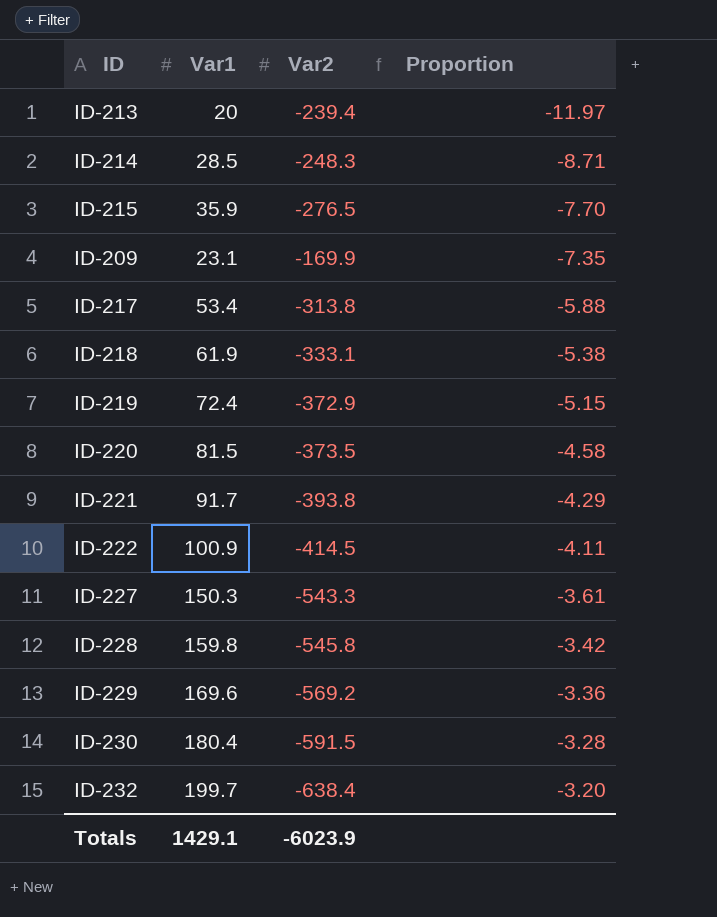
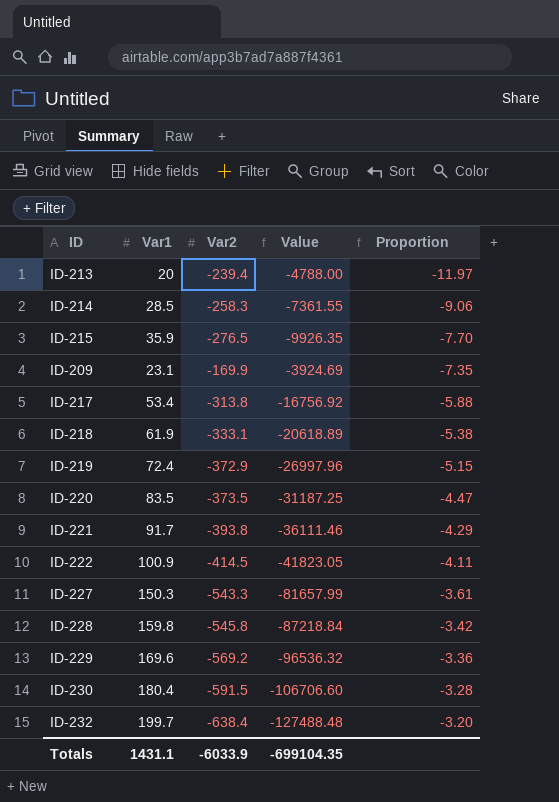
column Value | formula: none -> [Var1] * [Var2]
ID-214 | Var2: -248.3 -> -258.3
ID-214 | Proportion: -8.71 -> -9.06
ID-220 | Var1: 81.5 -> 83.5
ID-220 | Proportion: -4.58 -> -4.47
Totals | Var1: 1429.1 -> 1431.1
Totals | Var2: -6023.9 -> -6033.9

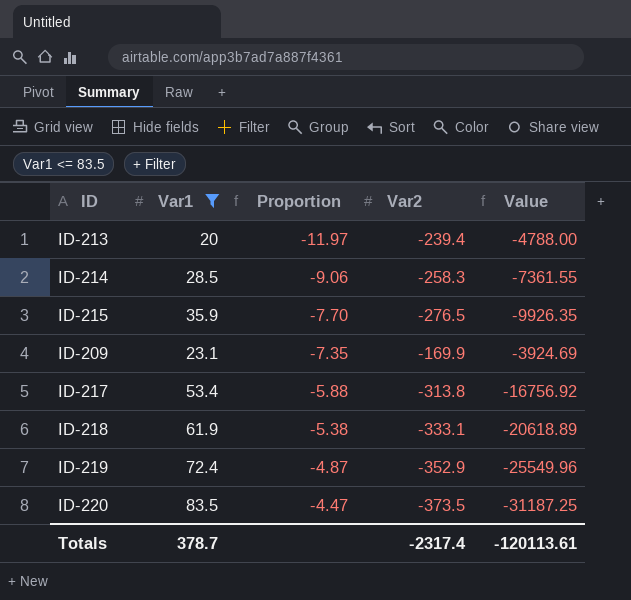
filter: none -> Var1 <= 83.5
column Proportion | position: 5 -> 3
ID-219 | Proportion: -5.15 -> -4.87
ID-219 | Var2: -372.9 -> -352.9
ID-219 | Value: -26997.96 -> -25549.96
Totals | Var1: 1431.1 -> 378.7
Totals | Var2: -6033.9 -> -2317.4
Totals | Value: -699104.35 -> -120113.61

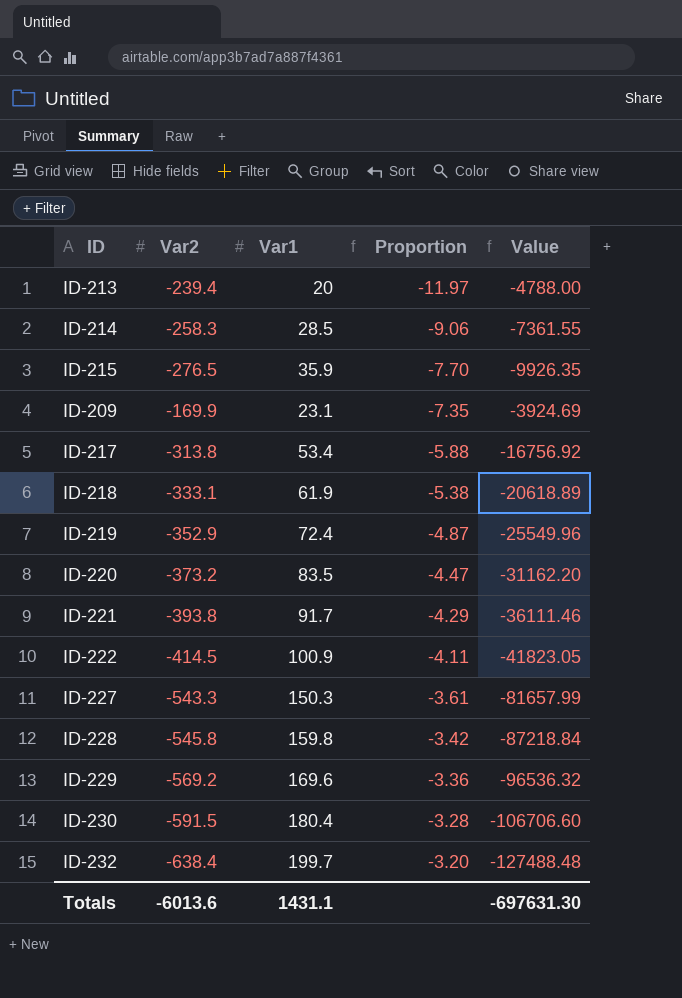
filter: Var1 <= 83.5 -> none
column Var2 | position: 4 -> 2
ID-220 | Var2: -373.5 -> -373.2
ID-220 | Value: -31187.25 -> -31162.20
Totals | Var2: -2317.4 -> -6013.6
Totals | Var1: 378.7 -> 1431.1
Totals | Value: -120113.61 -> -697631.30

